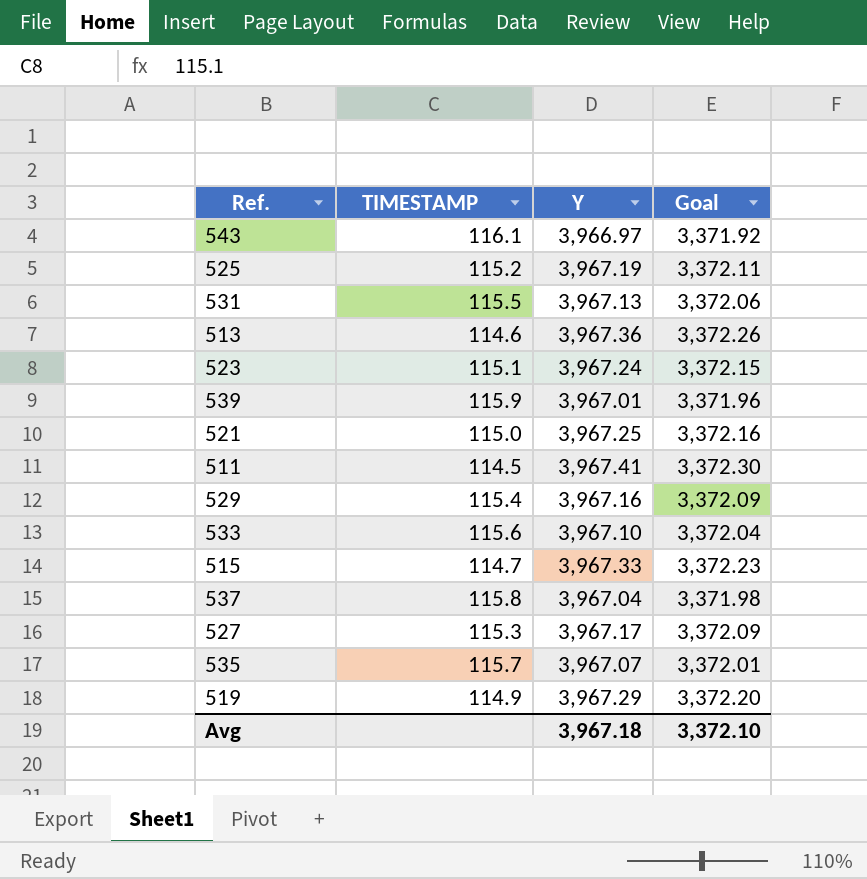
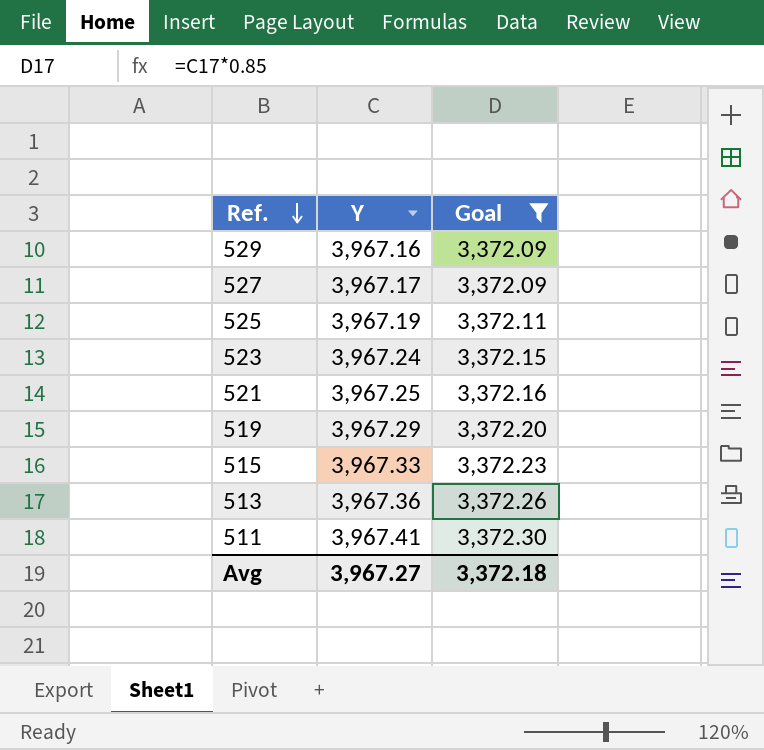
filter: none -> Goal >= 3,372.09
row order: none -> Ref. descending
column TIMESTAMP | position: 2 -> none
Avg | Y: 3,967.18 -> 3,967.27
Avg | Goal: 3,372.10 -> 3,372.18

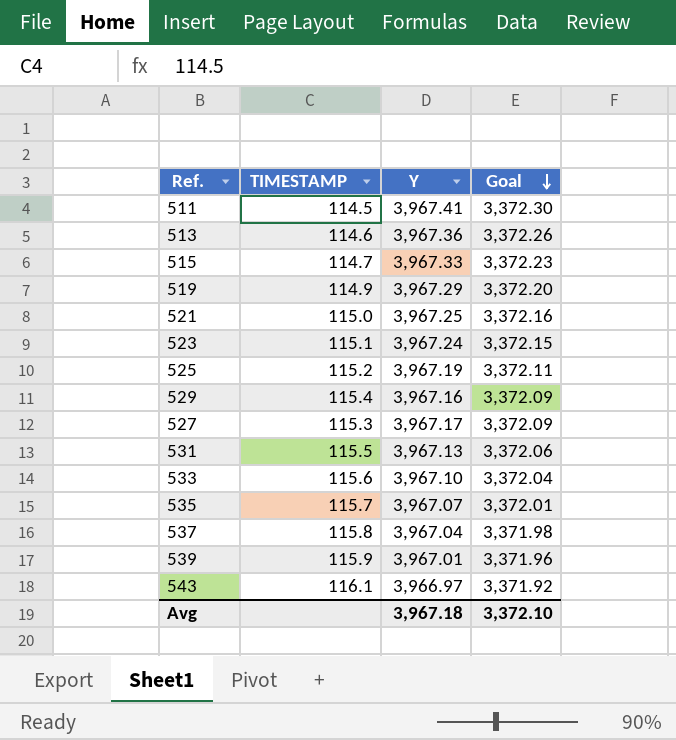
filter: Goal >= 3,372.09 -> none
row order: Ref. descending -> Goal descending
column TIMESTAMP | position: none -> 2
Avg | Y: 3,967.27 -> 3,967.18
Avg | Goal: 3,372.18 -> 3,372.10

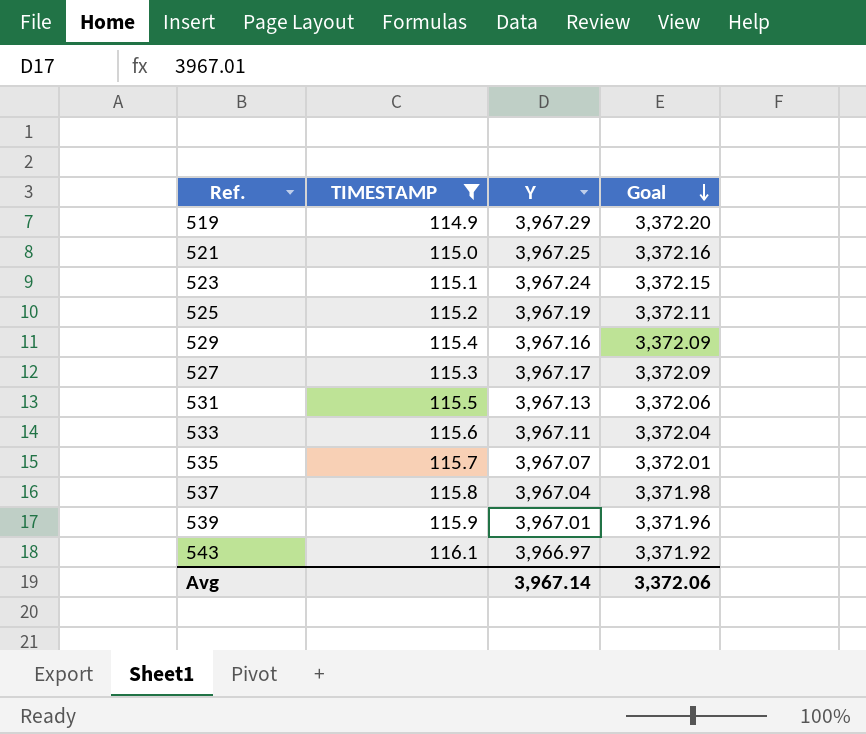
filter: none -> TIMESTAMP >= 114.9
533 | Y: 3,967.10 -> 3,967.11
Avg | Y: 3,967.18 -> 3,967.14
Avg | Goal: 3,372.10 -> 3,372.06

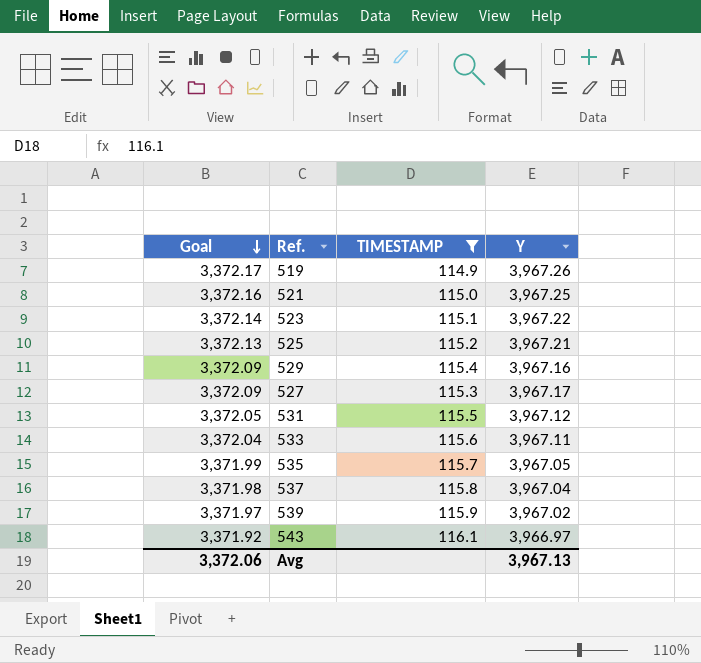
column Goal | position: 4 -> 1
519 | Goal: 3,372.20 -> 3,372.17
519 | Y: 3,967.29 -> 3,967.26
523 | Goal: 3,372.15 -> 3,372.14
523 | Y: 3,967.24 -> 3,967.22
525 | Goal: 3,372.11 -> 3,372.13
525 | Y: 3,967.19 -> 3,967.21
531 | Goal: 3,372.06 -> 3,372.05
531 | Y: 3,967.13 -> 3,967.12
535 | Goal: 3,372.01 -> 3,371.99
535 | Y: 3,967.07 -> 3,967.05
539 | Goal: 3,371.96 -> 3,371.97
539 | Y: 3,967.01 -> 3,967.02
Avg | Y: 3,967.14 -> 3,967.13

